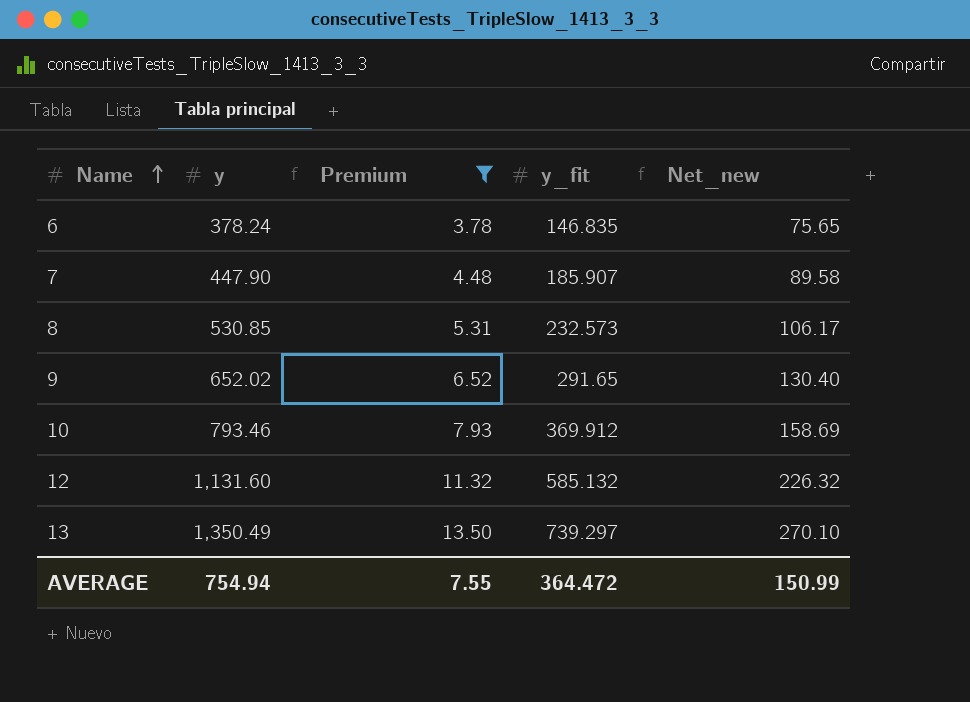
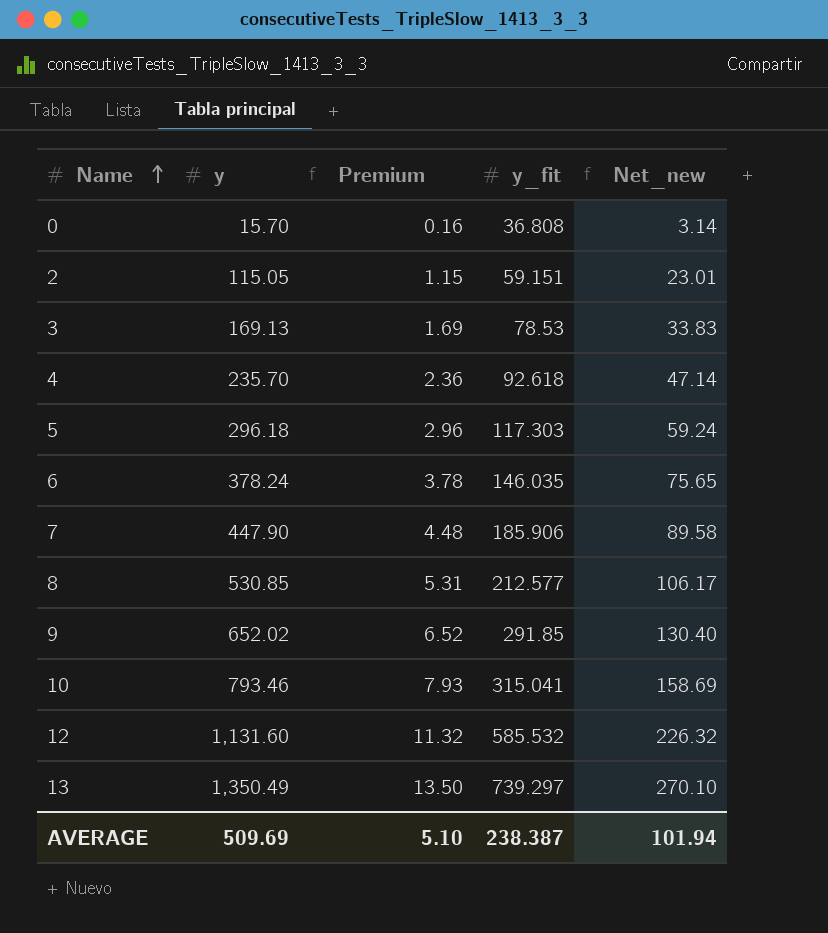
filter: Premium >= 3.78 -> none
6 | y_fit: 146.835 -> 146.035
7 | y_fit: 185.907 -> 185.906
8 | y_fit: 232.573 -> 212.577
9 | y_fit: 291.65 -> 291.85
10 | y_fit: 369.912 -> 315.041
12 | y_fit: 585.132 -> 585.532
AVERAGE | y: 754.94 -> 509.69
AVERAGE | Premium: 7.55 -> 5.10
AVERAGE | y_fit: 364.472 -> 238.387
AVERAGE | Net_new: 150.99 -> 101.94

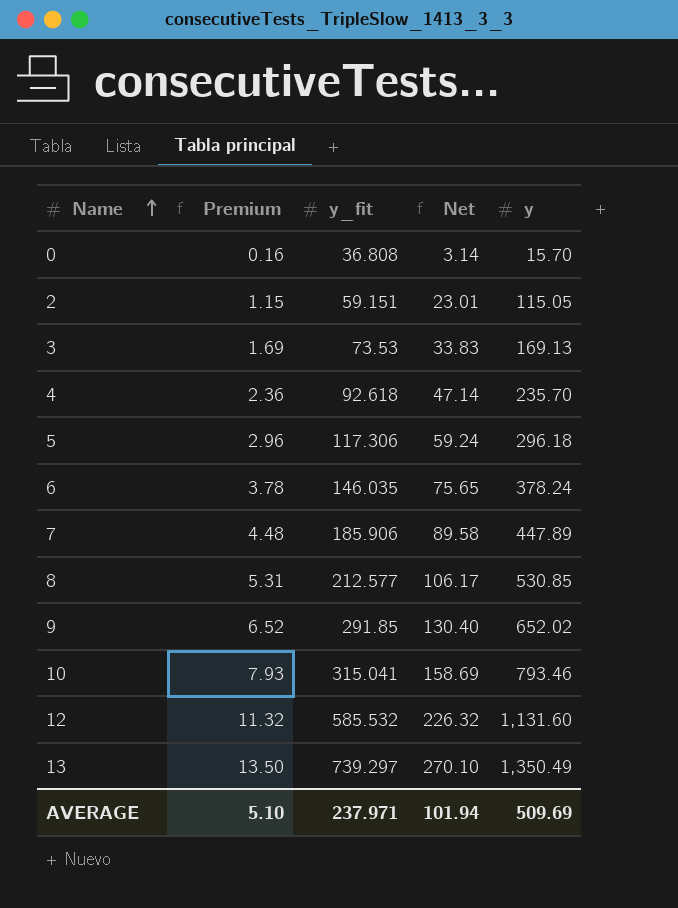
column name: Net_new -> Net
column y | position: 2 -> 5
3 | y_fit: 78.53 -> 73.53
5 | y_fit: 117.303 -> 117.306
7 | y: 447.90 -> 447.89
AVERAGE | y_fit: 238.387 -> 237.971

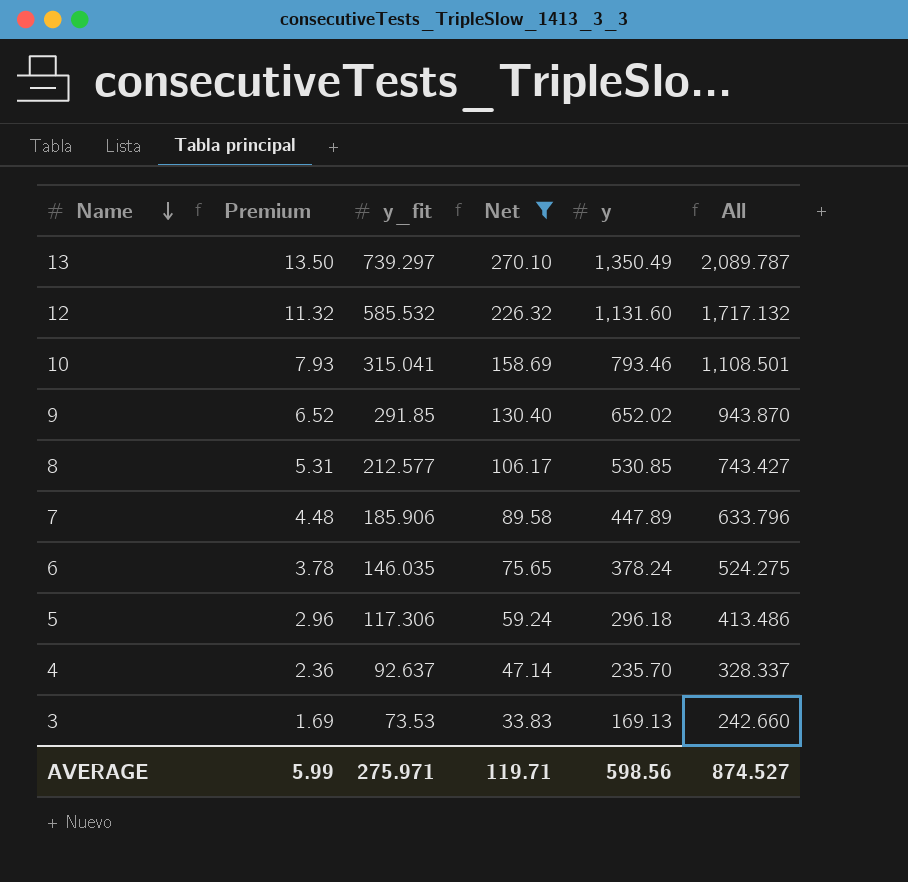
filter: none -> Net >= 33.83
row order: Name ascending -> Name descending
column All | formula: none -> [y_fit] + [y]
4 | y_fit: 92.618 -> 92.637
AVERAGE | Premium: 5.10 -> 5.99
AVERAGE | y_fit: 237.971 -> 275.971
AVERAGE | Net: 101.94 -> 119.71
AVERAGE | y: 509.69 -> 598.56

